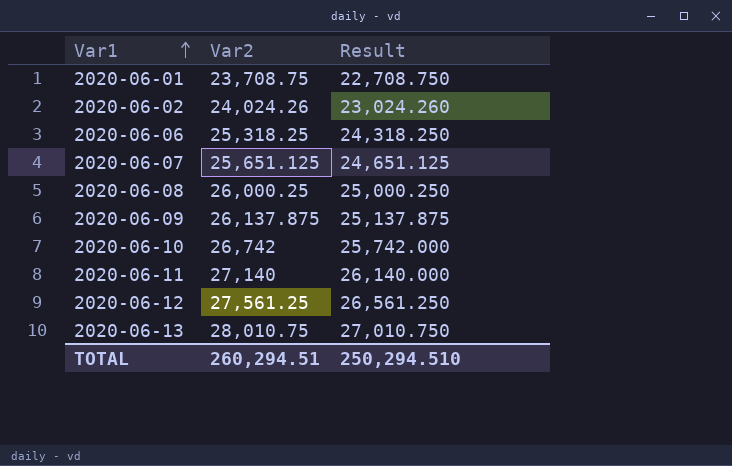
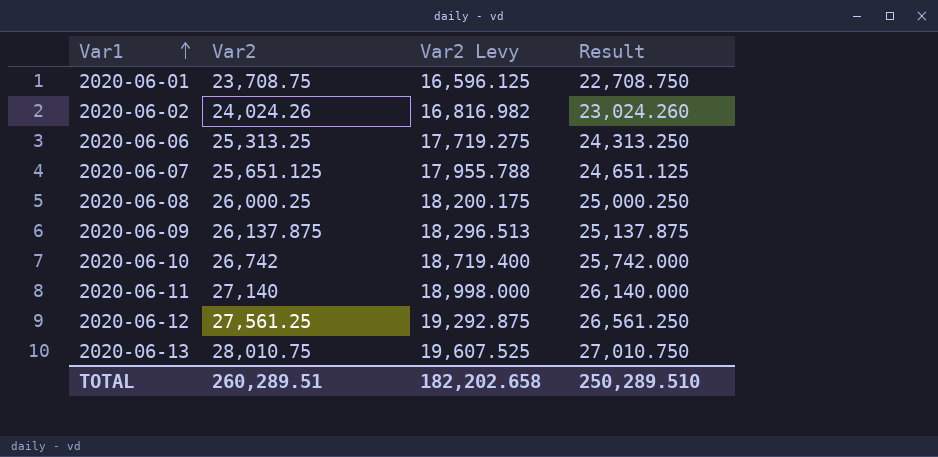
column Var2 Levy | formula: none -> [Var2] * 0.7
2020-06-06 | Var2: 25,318.25 -> 25,313.25
2020-06-06 | Result: 24,318.250 -> 24,313.250
TOTAL | Var2: 260,294.51 -> 260,289.51
TOTAL | Result: 250,294.510 -> 250,289.510

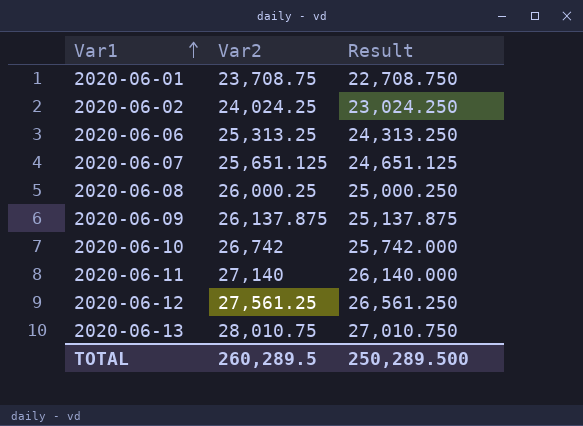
column Var2 Levy | formula: [Var2] * 0.7 -> none
2020-06-02 | Var2: 24,024.26 -> 24,024.25
2020-06-02 | Result: 23,024.260 -> 23,024.250
TOTAL | Var2: 260,289.51 -> 260,289.5
TOTAL | Result: 250,289.510 -> 250,289.500

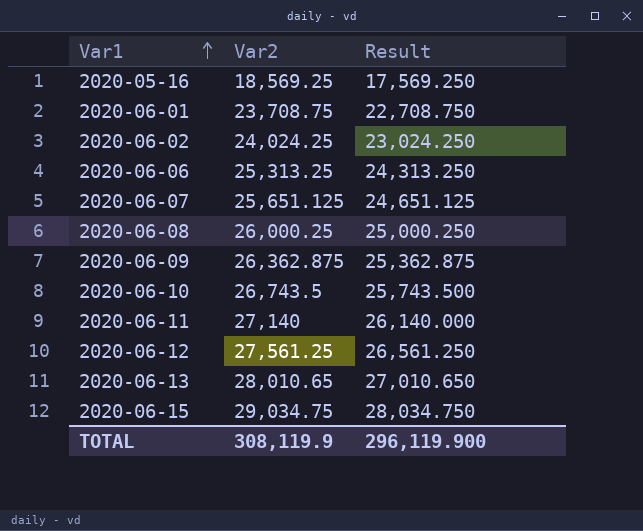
row 2020-05-16: none -> 18,569.25 | 17,569.250
2020-06-09 | Var2: 26,137.875 -> 26,362.875
2020-06-09 | Result: 25,137.875 -> 25,362.875
2020-06-10 | Var2: 26,742 -> 26,743.5
2020-06-10 | Result: 25,742.000 -> 25,743.500
2020-06-13 | Var2: 28,010.75 -> 28,010.65
2020-06-13 | Result: 27,010.750 -> 27,010.650
row 2020-06-15: none -> 29,034.75 | 28,034.750
TOTAL | Var2: 260,289.5 -> 308,119.9
TOTAL | Result: 250,289.500 -> 296,119.900

